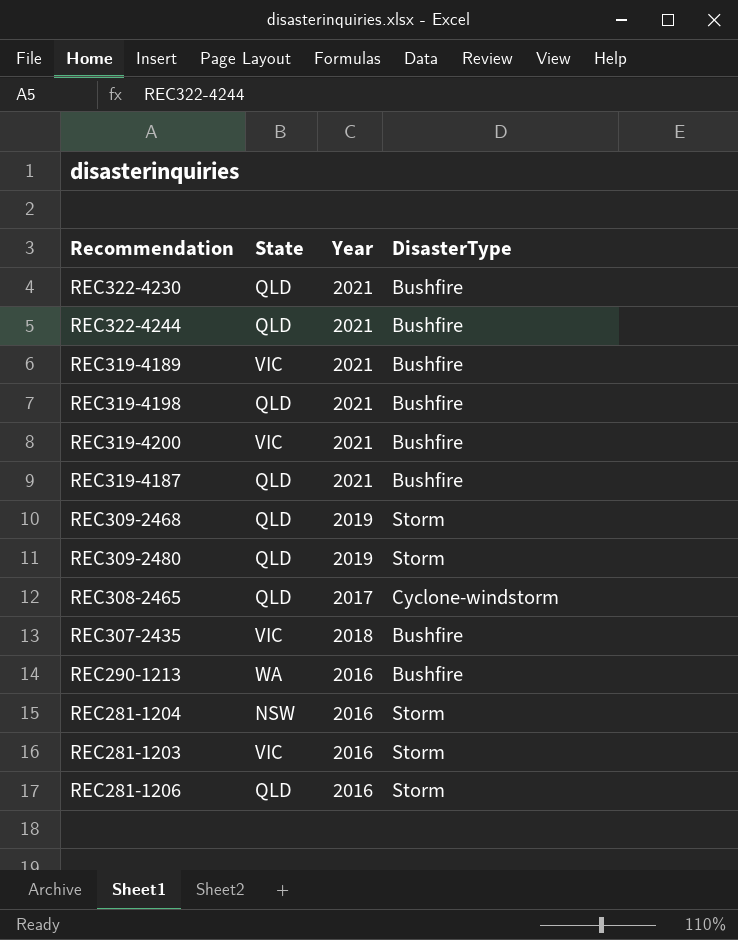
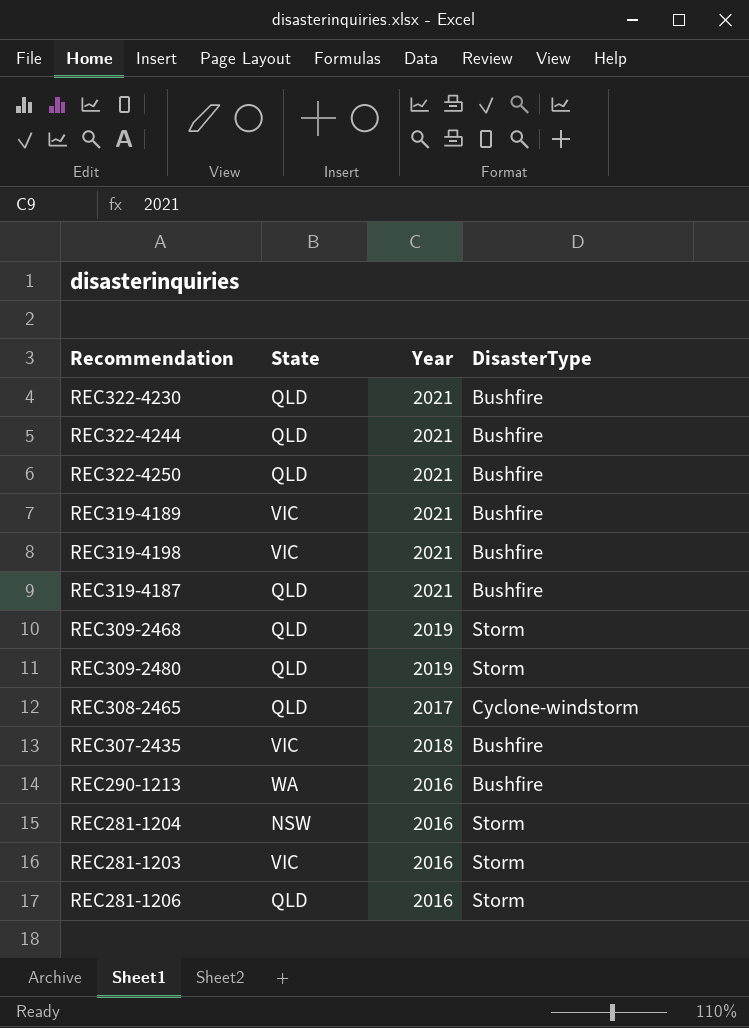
row REC319-4200: VIC | 2021 | Bushfire -> none
row REC322-4250: none -> QLD | 2021 | Bushfire
REC319-4198 | State: QLD -> VIC

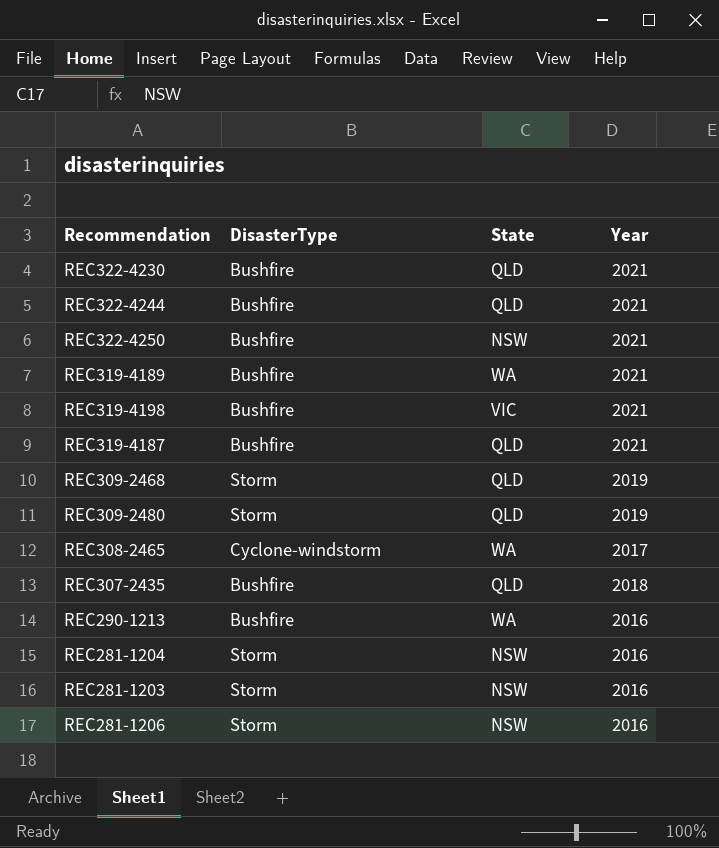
column DisasterType | position: 4 -> 2
REC322-4250 | State: QLD -> NSW
REC319-4189 | State: VIC -> WA
REC308-2465 | State: QLD -> WA
REC307-2435 | State: VIC -> QLD
REC281-1203 | State: VIC -> NSW
REC281-1206 | State: QLD -> NSW

